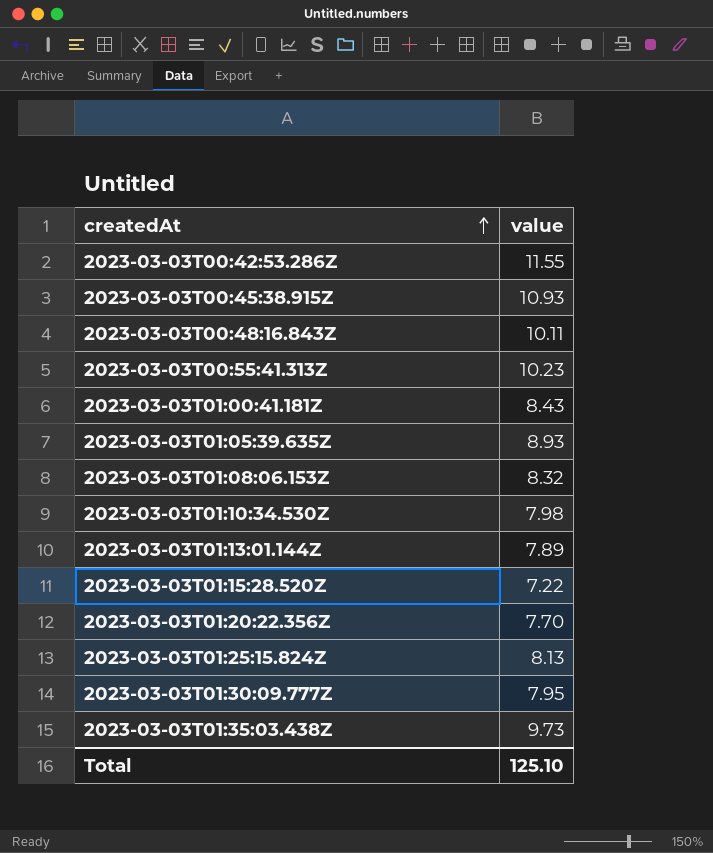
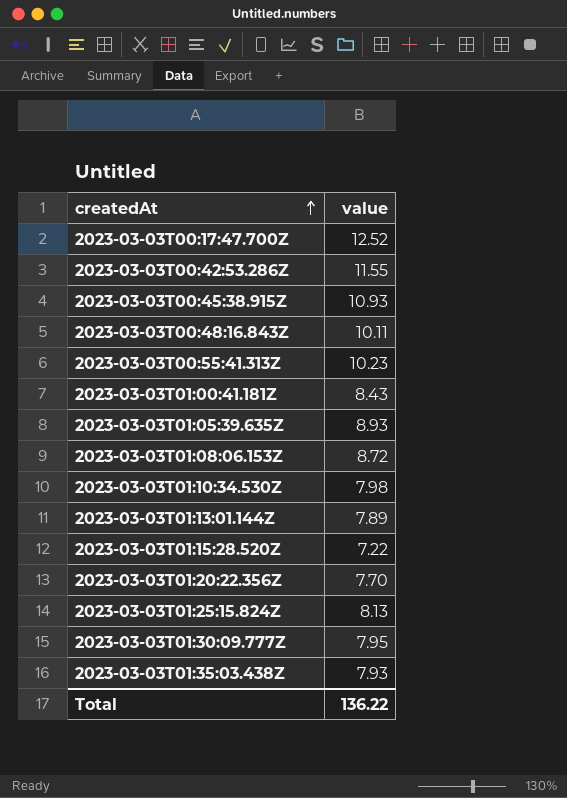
row 2023-03-03T00:17:47.700Z: none -> 12.52
2023-03-03T01:08:06.153Z | value: 8.32 -> 8.72
2023-03-03T01:35:03.438Z | value: 9.73 -> 7.93
Total | value: 125.10 -> 136.22

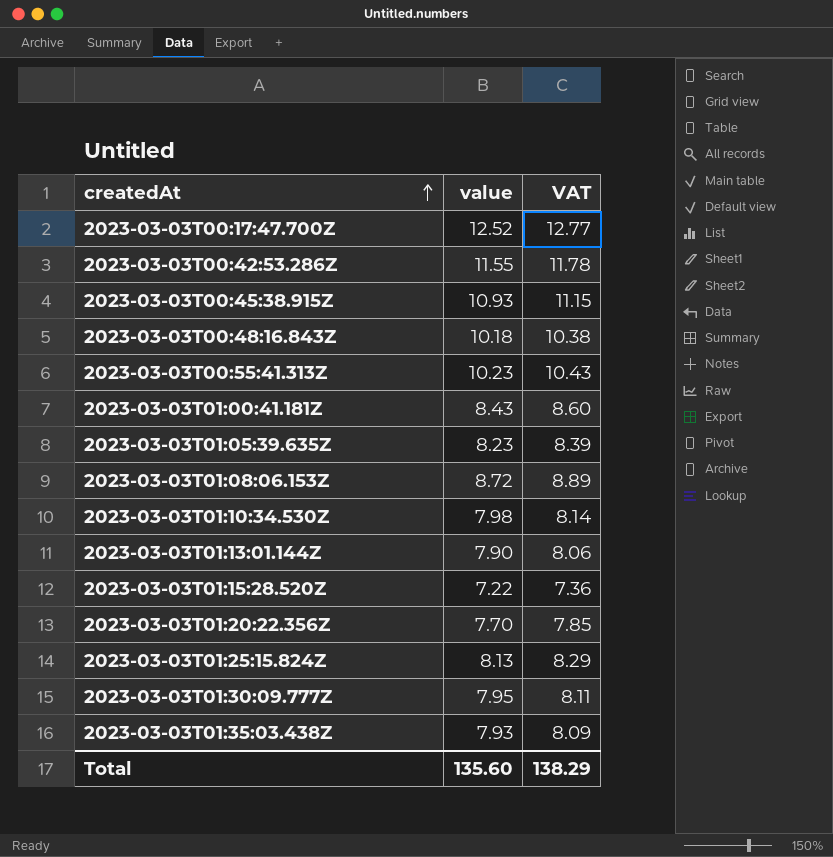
column VAT | formula: none -> [value] * 1.02
2023-03-03T00:48:16.843Z | value: 10.11 -> 10.18
2023-03-03T01:05:39.635Z | value: 8.93 -> 8.23
2023-03-03T01:13:01.144Z | value: 7.89 -> 7.90
Total | value: 136.22 -> 135.60

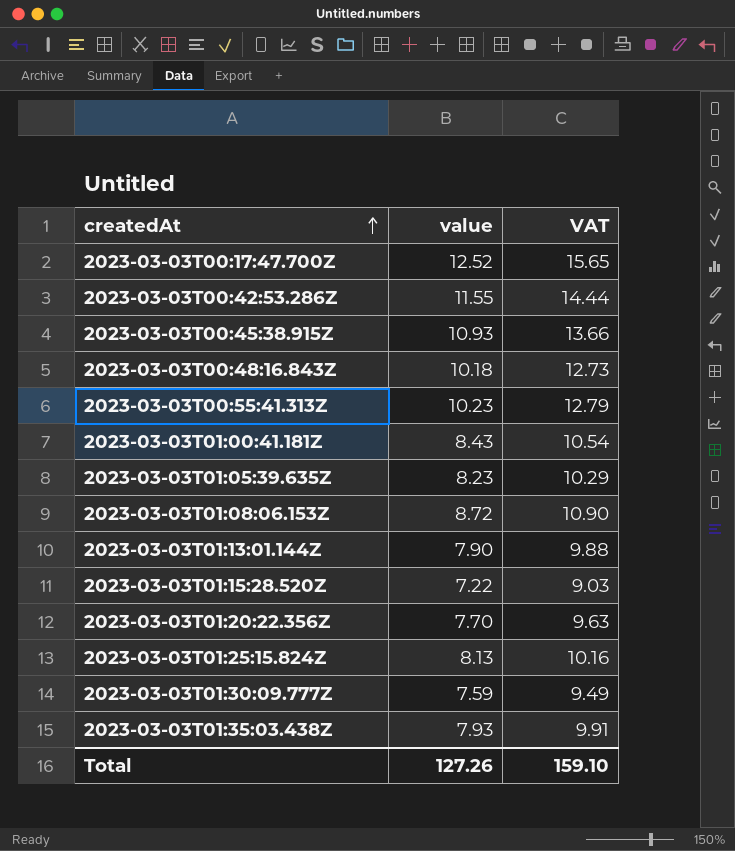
column VAT | formula: [value] * 1.02 -> [value] * 1.25
row 2023-03-03T01:10:34.530Z: 7.98 | 8.14 -> none
2023-03-03T01:30:09.777Z | value: 7.95 -> 7.59
Total | value: 135.60 -> 127.26
Total | VAT: 138.29 -> 159.10

